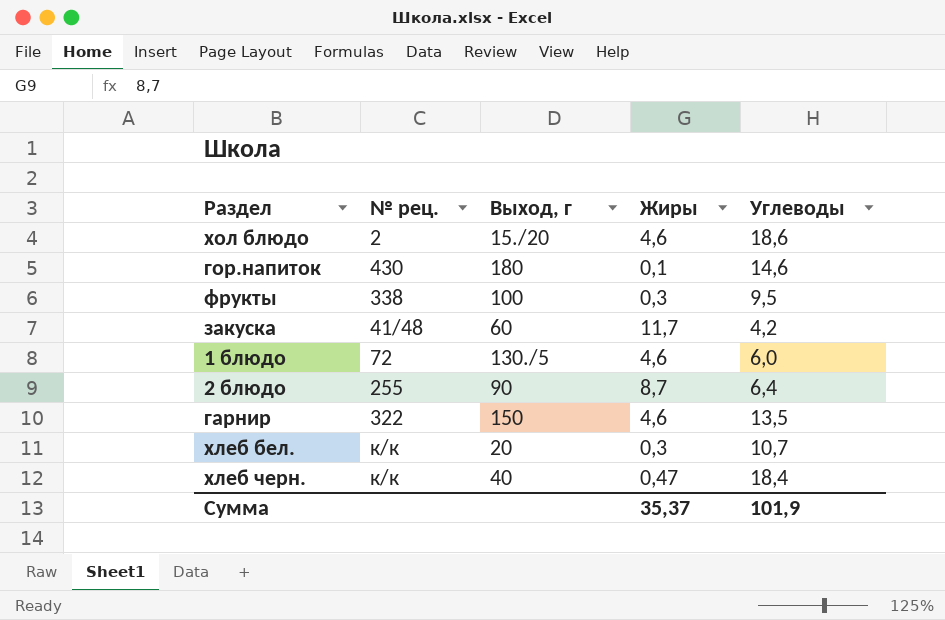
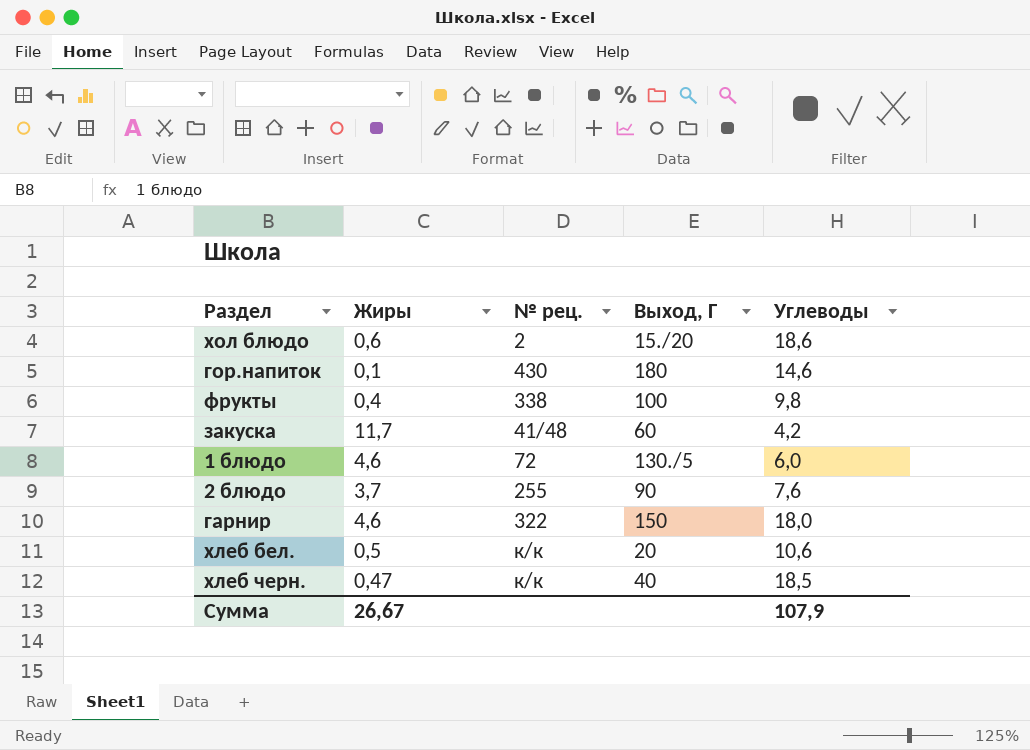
column Жиры | position: 4 -> 2
column name: Выход, г -> Выход, Г
хол блюдо | Жиры: 4,6 -> 0,6
фрукты | Жиры: 0,3 -> 0,4
фрукты | Углеводы: 9,5 -> 9,8
2 блюдо | Жиры: 8,7 -> 3,7
2 блюдо | Углеводы: 6,4 -> 7,6
гарнир | Углеводы: 13,5 -> 18,0
хлеб бел. | Жиры: 0,3 -> 0,5
хлеб бел. | Углеводы: 10,7 -> 10,6
хлеб черн. | Углеводы: 18,4 -> 18,5
Сумма | Жиры: 35,37 -> 26,67
Сумма | Углеводы: 101,9 -> 107,9

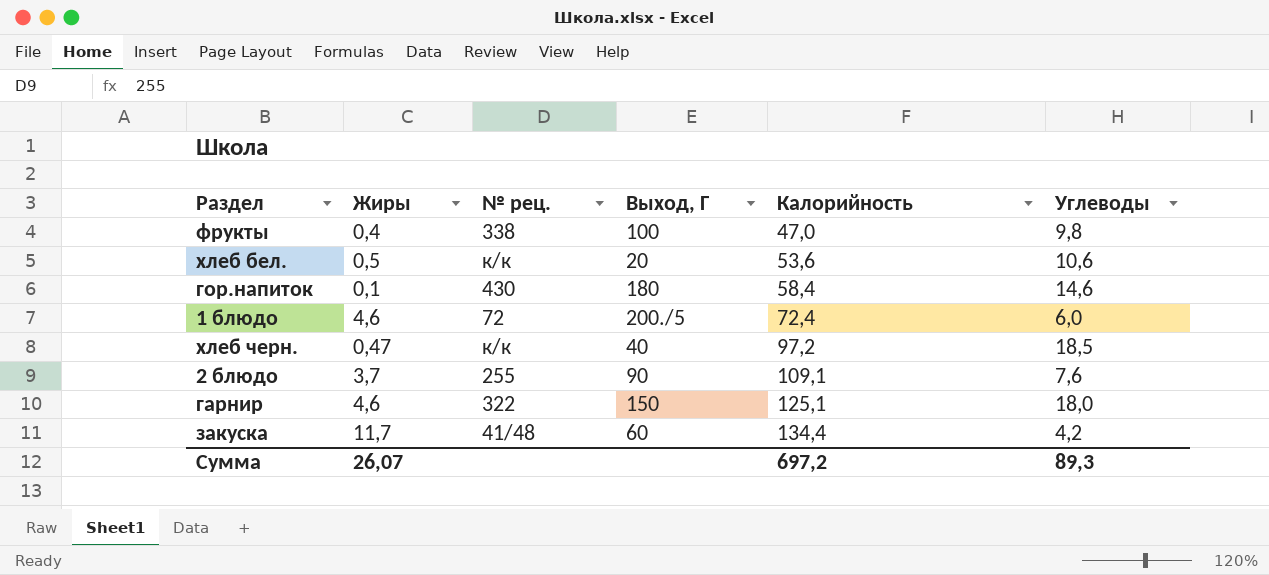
row order: none -> Калорийность ascending
column Калорийность | position: none -> 5
row хол блюдо: 0,6 | 2 | 15./20 | 18,6 -> none
1 блюдо | Выход, Г: 130./5 -> 200./5
Сумма | Жиры: 26,67 -> 26,07
Сумма | Углеводы: 107,9 -> 89,3

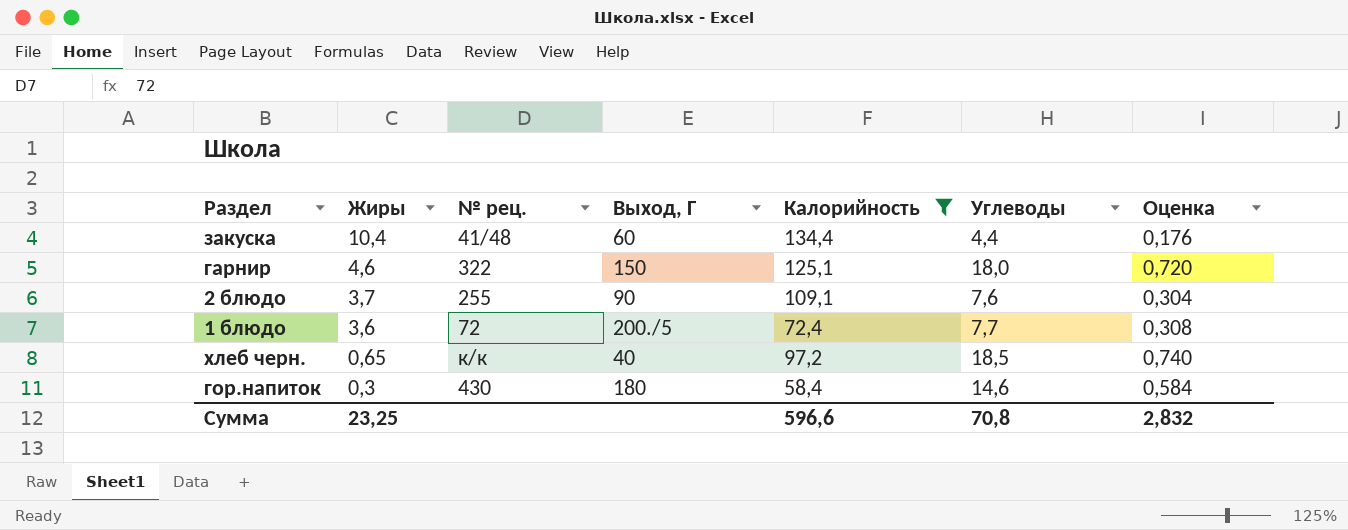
filter: none -> Калорийность >= 58,4
row order: Калорийность ascending -> Жиры descending
column Оценка | formula: none -> [Углеводы] * 0,04
закуска | Жиры: 11,7 -> 10,4
закуска | Углеводы: 4,2 -> 4,4
1 блюдо | Жиры: 4,6 -> 3,6
1 блюдо | Углеводы: 6,0 -> 7,7
хлеб черн. | Жиры: 0,47 -> 0,65
гор.напиток | Жиры: 0,1 -> 0,3
Сумма | Жиры: 26,07 -> 23,25
Сумма | Калорийность: 697,2 -> 596,6
Сумма | Углеводы: 89,3 -> 70,8

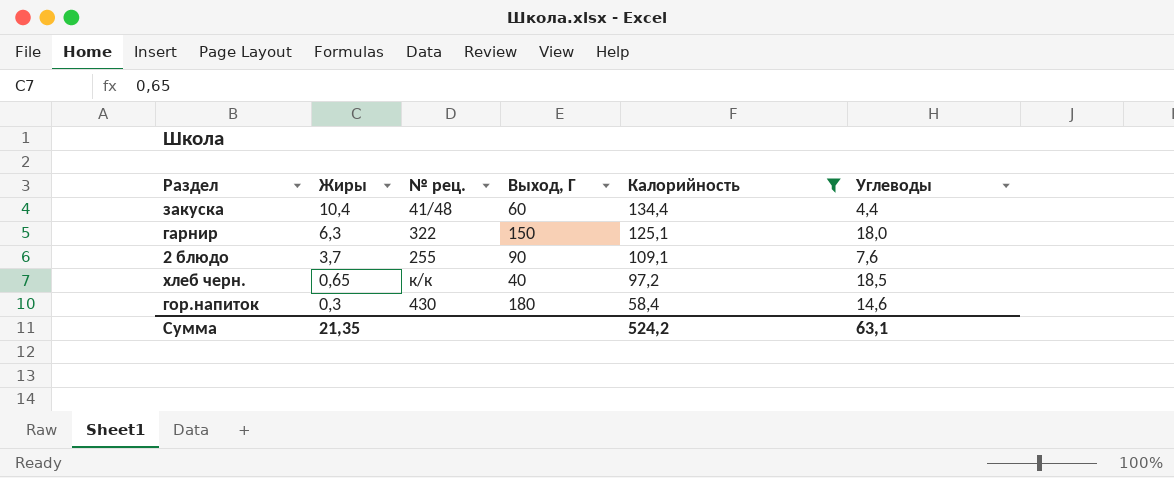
column Оценка | formula: [Углеводы] * 0,04 -> none
row 1 блюдо: 3,6 | 72 | 200./5 | 72,4 | 7,7 | 0,308 -> none
гарнир | Жиры: 4,6 -> 6,3
Сумма | Жиры: 23,25 -> 21,35
Сумма | Калорийность: 596,6 -> 524,2
Сумма | Углеводы: 70,8 -> 63,1

